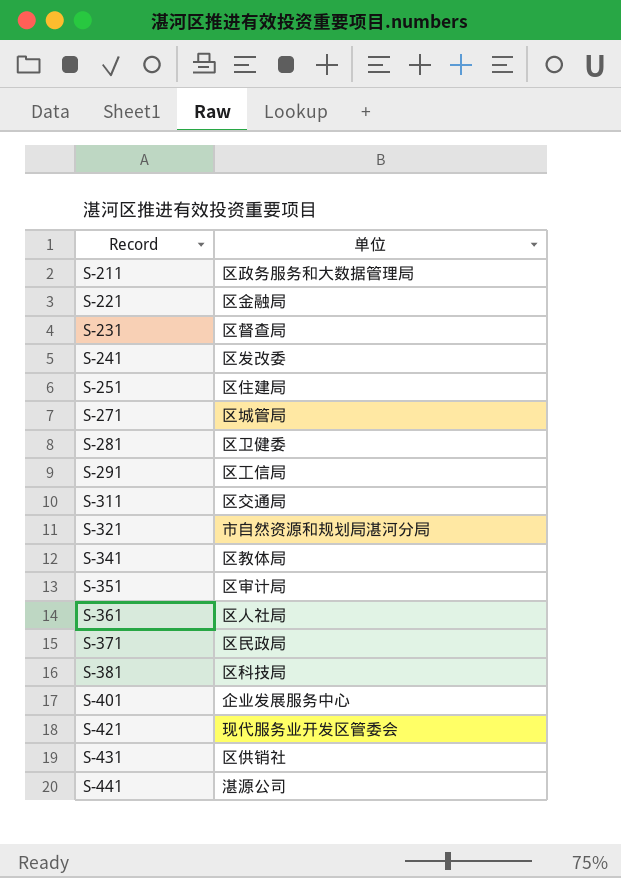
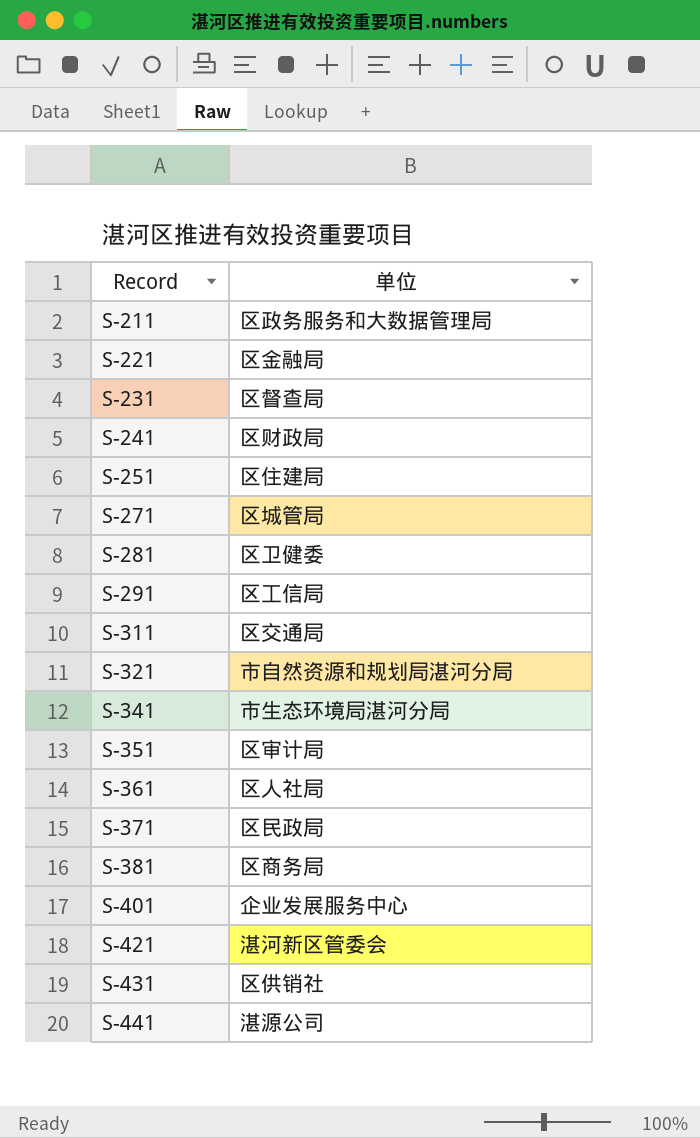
S-241 | 单位: 区发改委 -> 区财政局
S-341 | 单位: 区教体局 -> 市生态环境局湛河分局
S-381 | 单位: 区科技局 -> 区商务局
S-421 | 单位: 现代服务业开发区管委会 -> 湛河新区管委会

